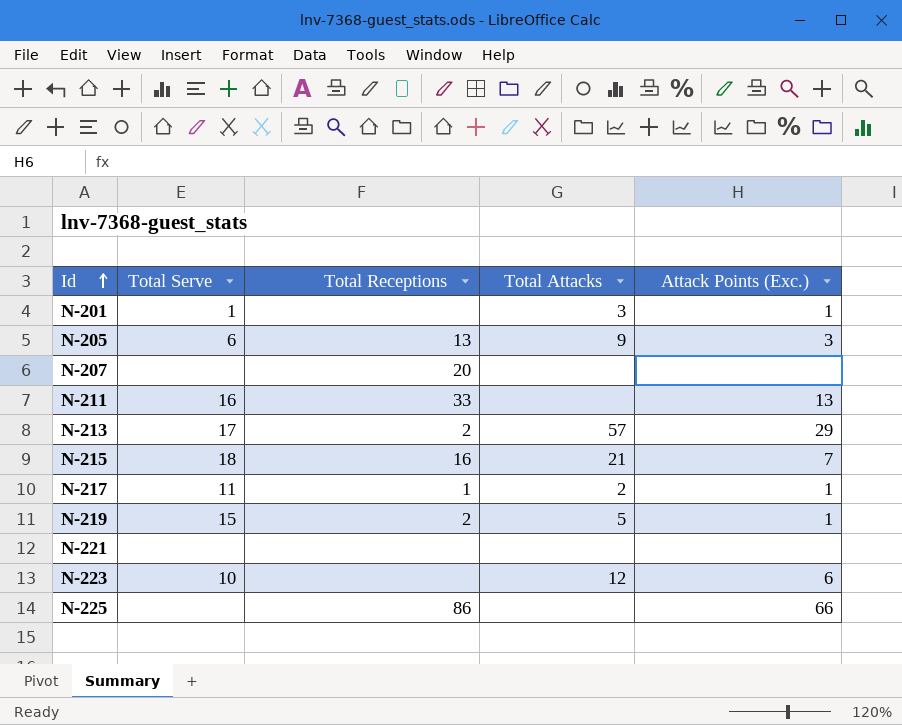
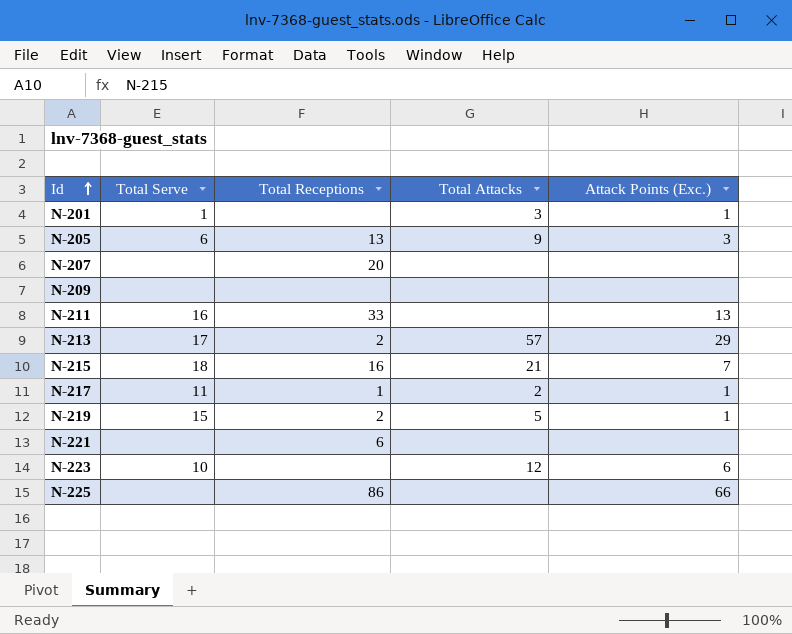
row N-209: none -> none | none | none | none
N-221 | Total Receptions: none -> 6

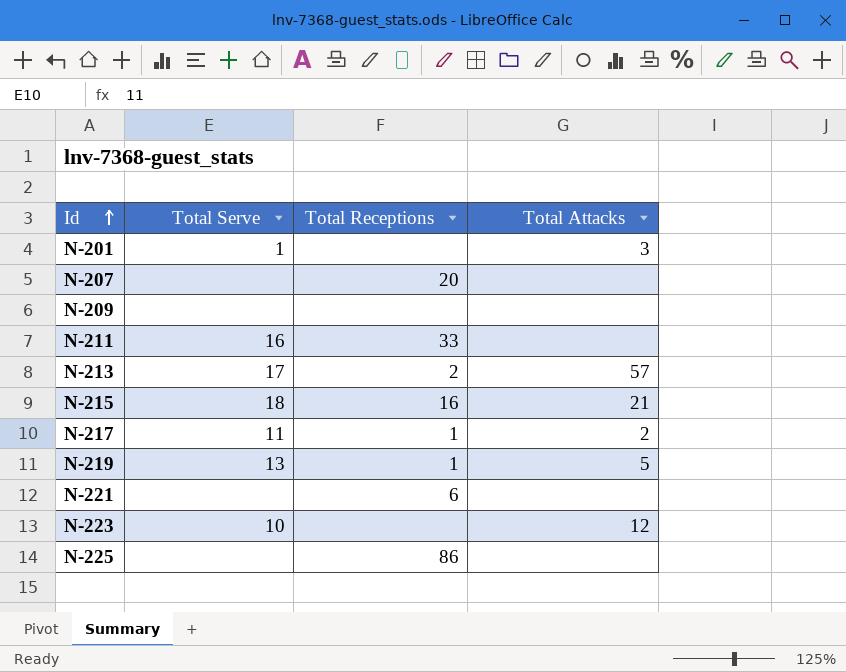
column Attack Points (Exc.) | position: 5 -> none
row N-205: 6 | 13 | 9 | 3 -> none
N-219 | Total Serve: 15 -> 13
N-219 | Total Receptions: 2 -> 1

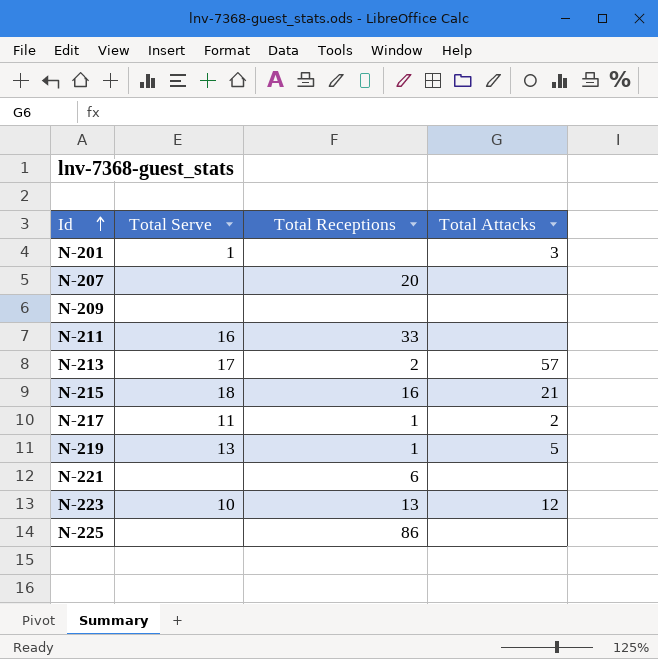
N-223 | Total Receptions: none -> 13

